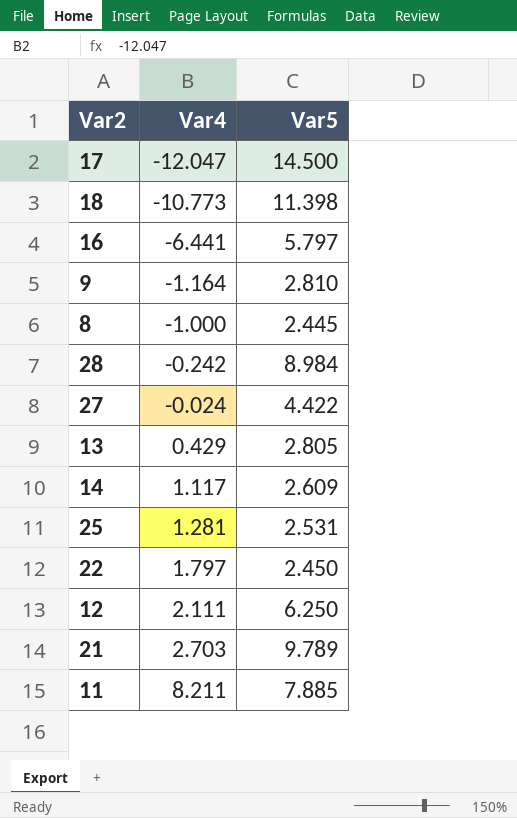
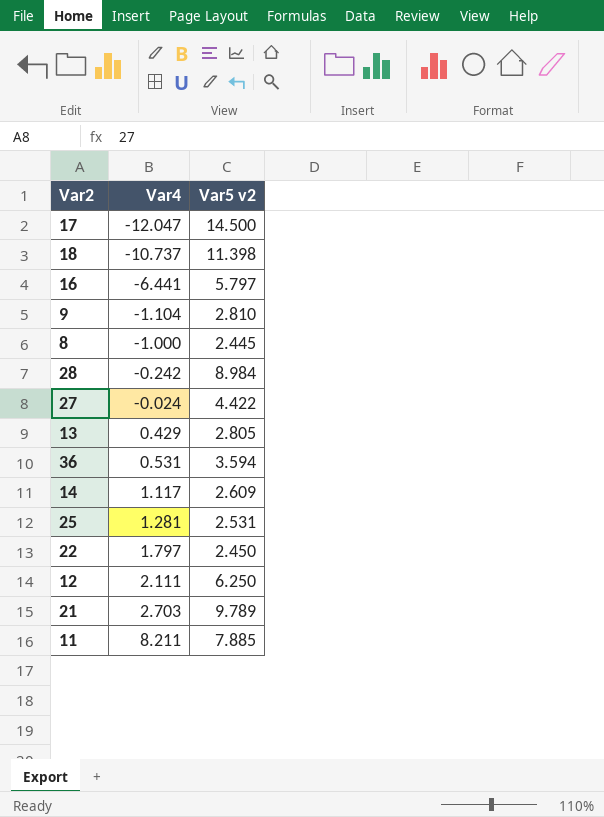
column name: Var5 -> Var5 v2
18 | Var4: -10.773 -> -10.737
9 | Var4: -1.164 -> -1.104
row 36: none -> 0.531 | 3.594

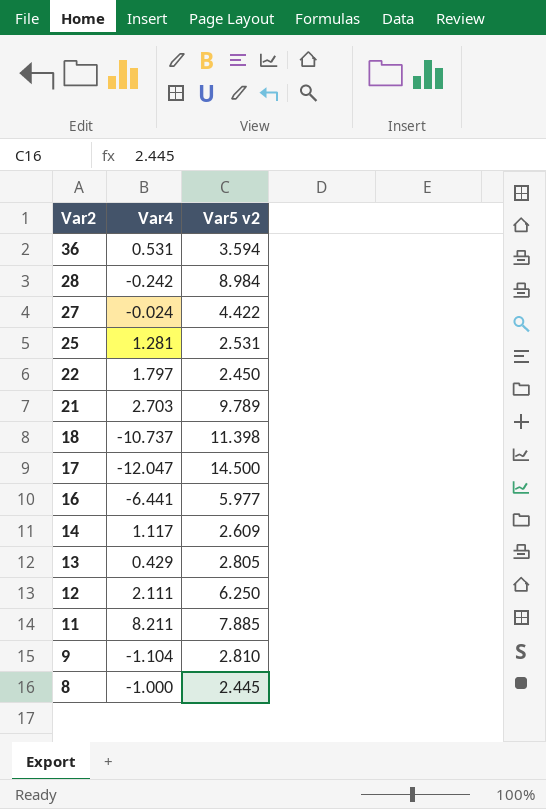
row order: Var4 ascending -> Var2 descending
16 | Var5 v2: 5.797 -> 5.977

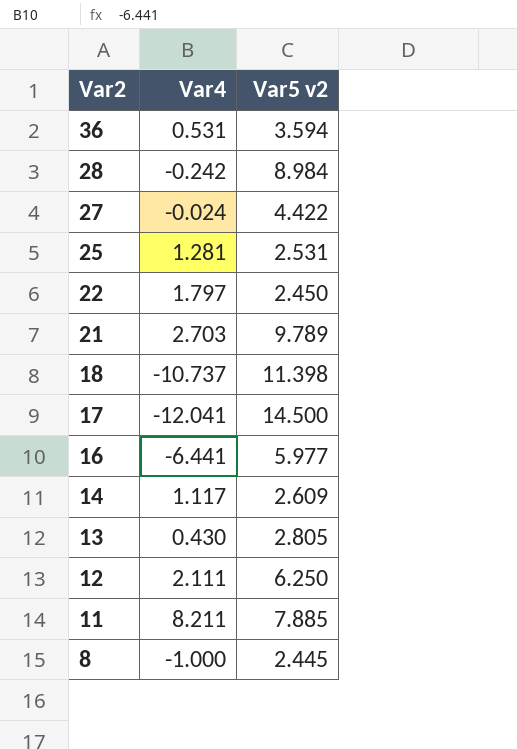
row 9: -1.104 | 2.810 -> none
17 | Var4: -12.047 -> -12.041
13 | Var4: 0.429 -> 0.430

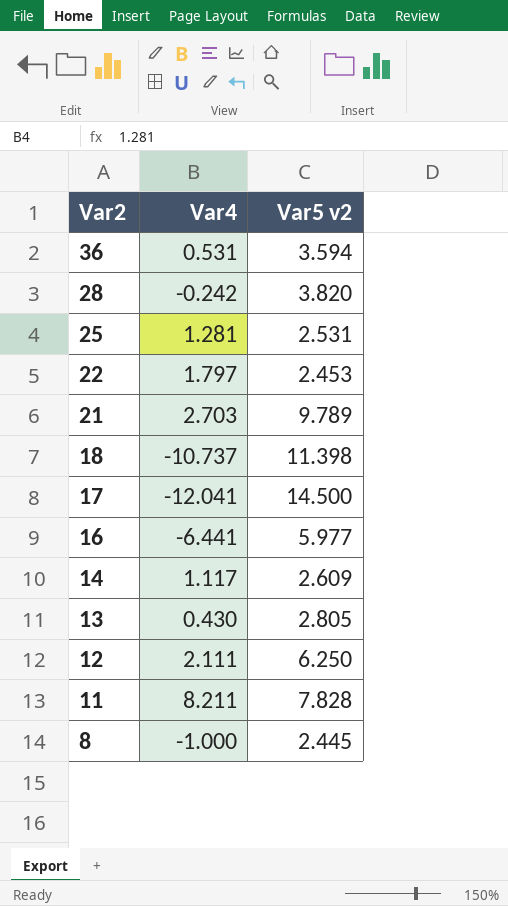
row 27: -0.024 | 4.422 -> none
28 | Var5 v2: 8.984 -> 3.820
22 | Var5 v2: 2.450 -> 2.453
11 | Var5 v2: 7.885 -> 7.828

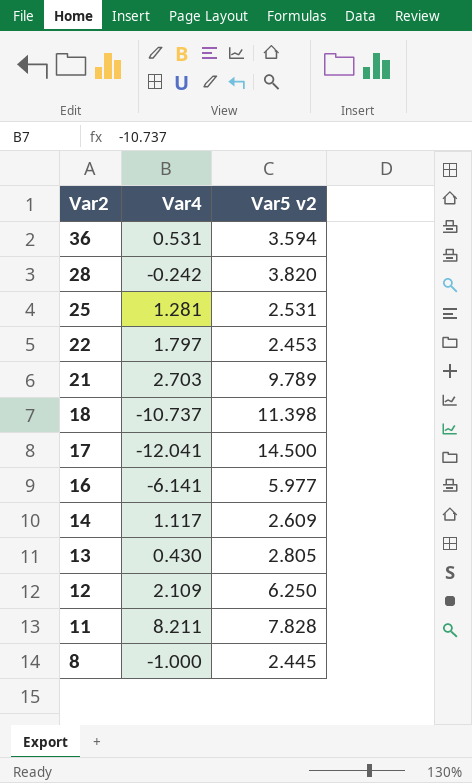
16 | Var4: -6.441 -> -6.141
12 | Var4: 2.111 -> 2.109

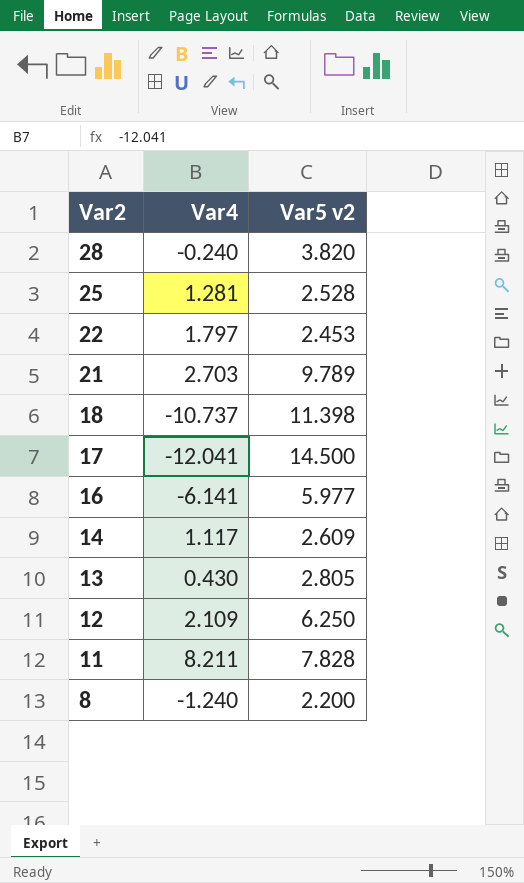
row 36: 0.531 | 3.594 -> none
28 | Var4: -0.242 -> -0.240
25 | Var5 v2: 2.531 -> 2.528
8 | Var4: -1.000 -> -1.240
8 | Var5 v2: 2.445 -> 2.200

